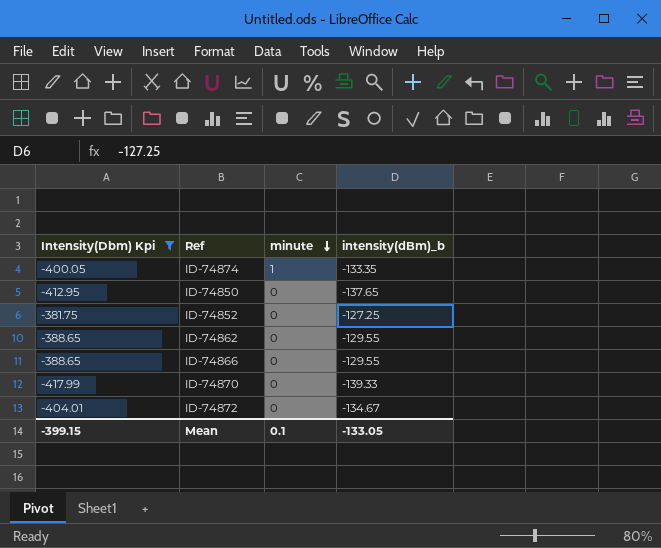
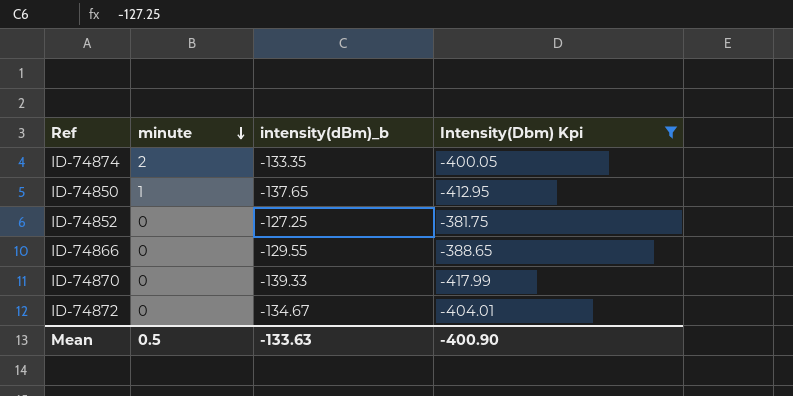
column Intensity(Dbm) Kpi | position: 1 -> 4
row ID-74862: -388.65 | 0 | -129.55 -> none
ID-74874 | minute: 1 -> 2
ID-74850 | minute: 0 -> 1
Mean | minute: 0.1 -> 0.5
Mean | intensity(dBm)_b: -133.05 -> -133.63
Mean | Intensity(Dbm) Kpi: -399.15 -> -400.90

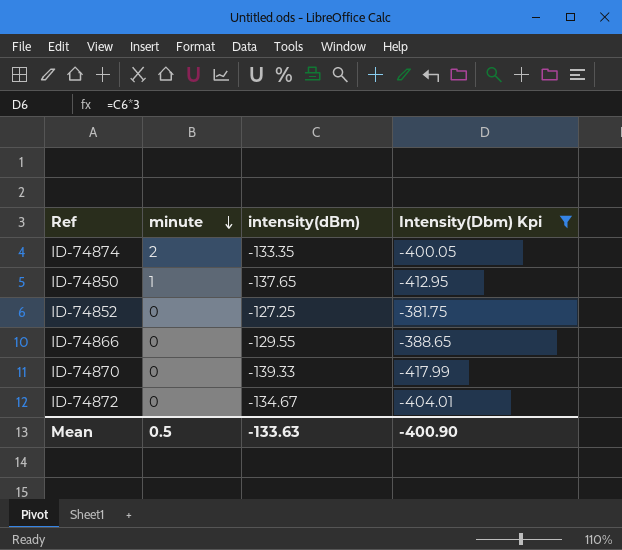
column name: intensity(dBm)_b -> intensity(dBm)

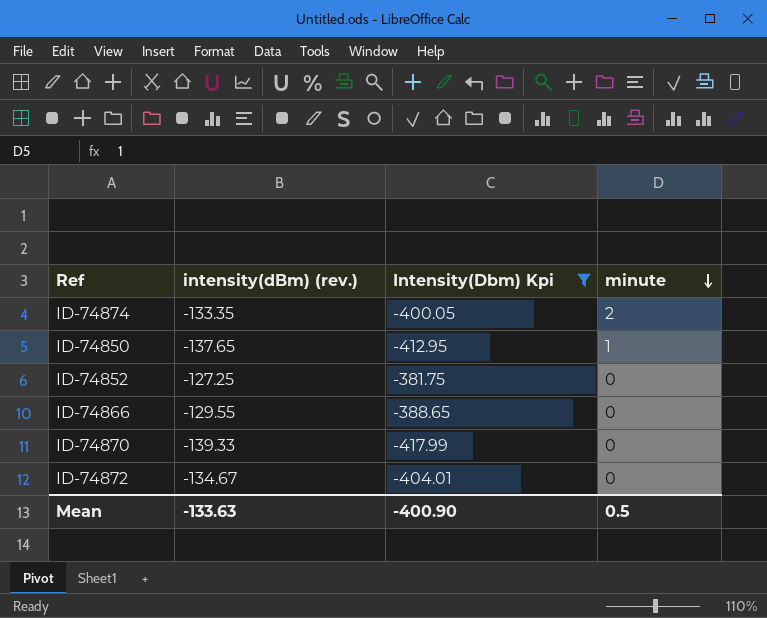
column name: intensity(dBm) -> intensity(dBm) (rev.)
column minute | position: 2 -> 4

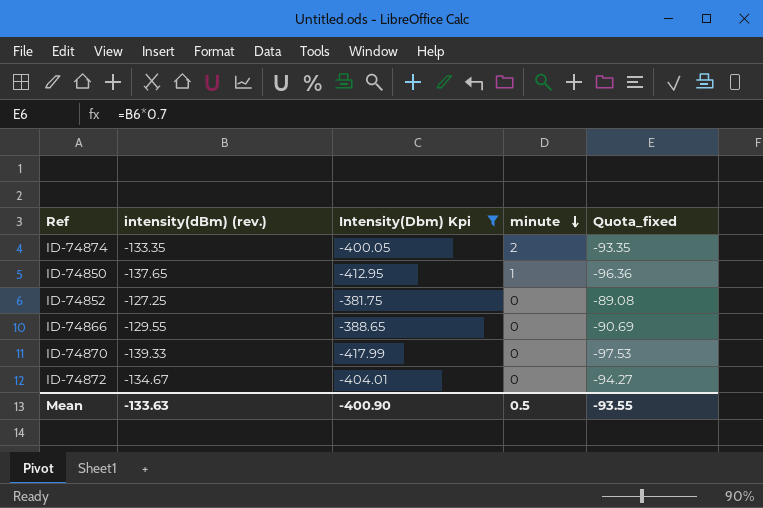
column Quota_fixed | formula: none -> [intensity(dBm) (rev.)] * 0.7

